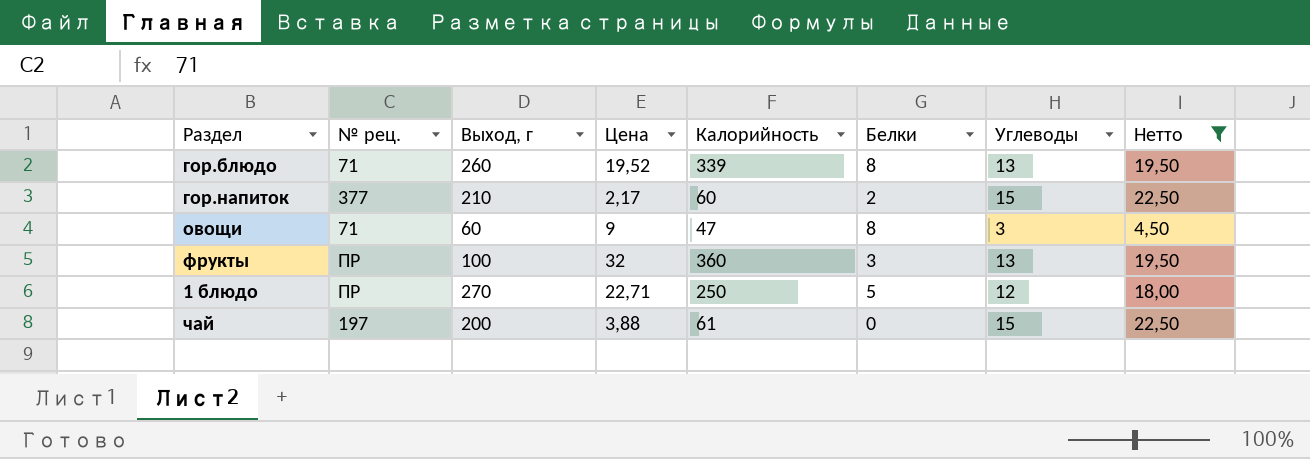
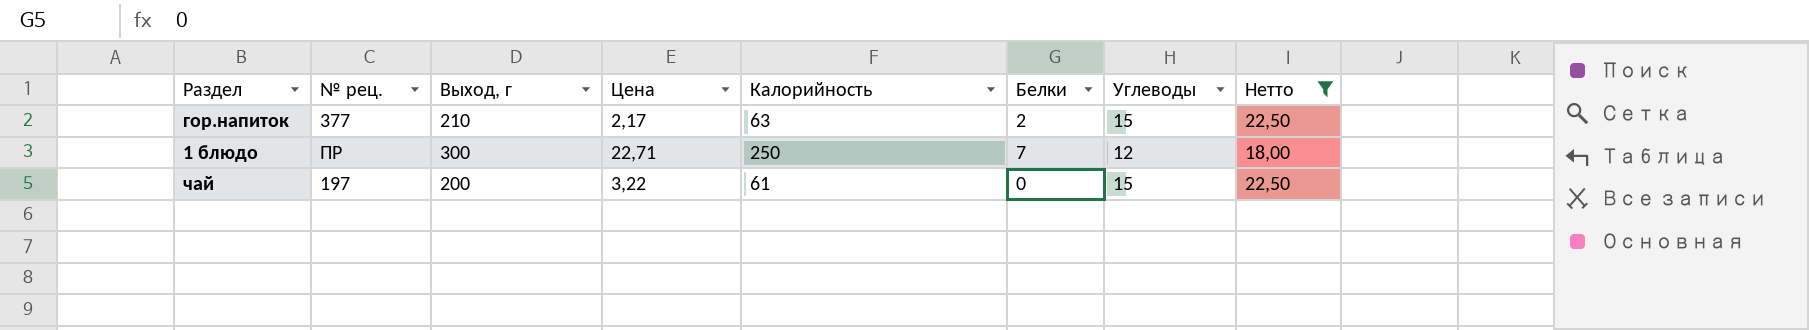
row гор.блюдо: 71 | 260 | 19,52 | 339 | 8 | 13 | 19,50 -> none
row овощи: 71 | 60 | 9 | 47 | 8 | 3 | 4,50 -> none
row фрукты: ПР | 100 | 32 | 360 | 3 | 13 | 19,50 -> none
гор.напиток | Калорийность: 60 -> 63
1 блюдо | Выход, г: 270 -> 300
1 блюдо | Белки: 5 -> 7
чай | Цена: 3,88 -> 3,22

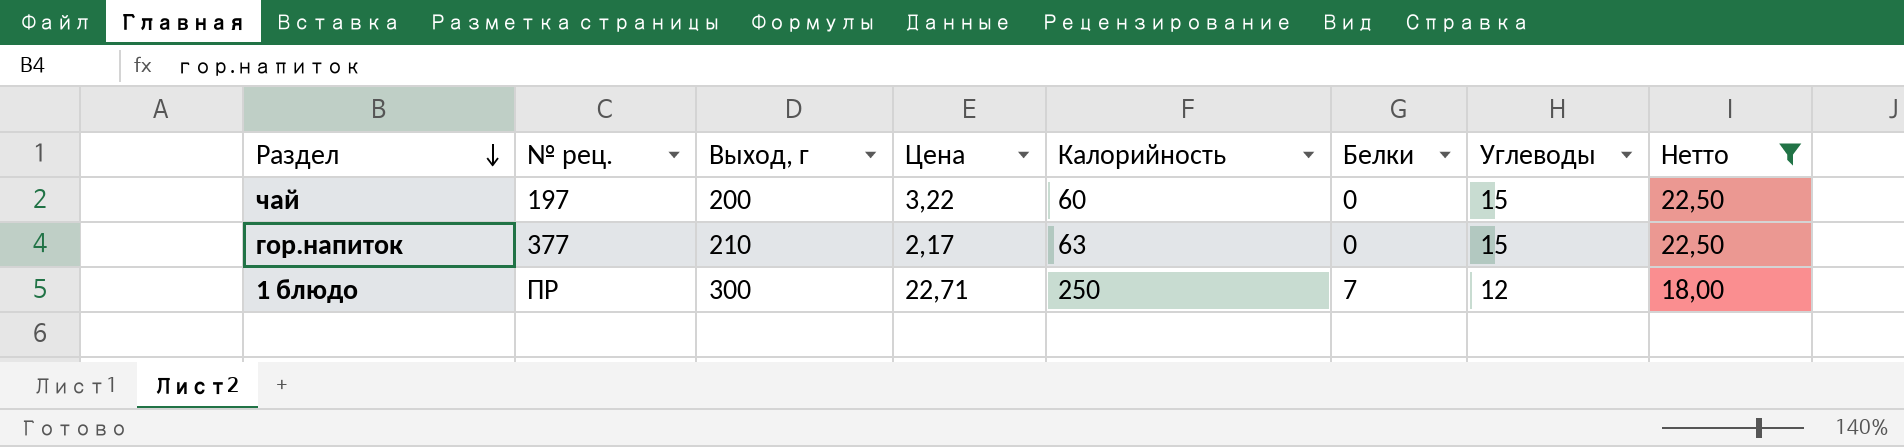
row order: none -> Раздел descending
чай | Калорийность: 61 -> 60
гор.напиток | Белки: 2 -> 0

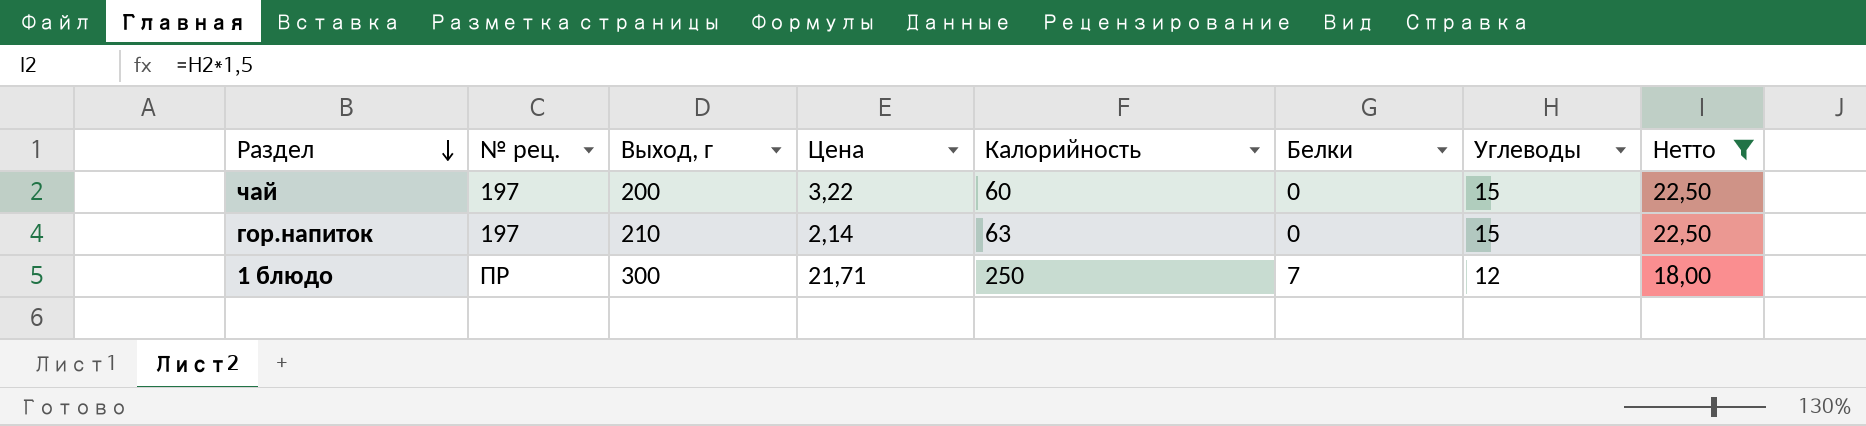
гор.напиток | № рец.: 377 -> 197
гор.напиток | Цена: 2,17 -> 2,14
1 блюдо | Цена: 22,71 -> 21,71

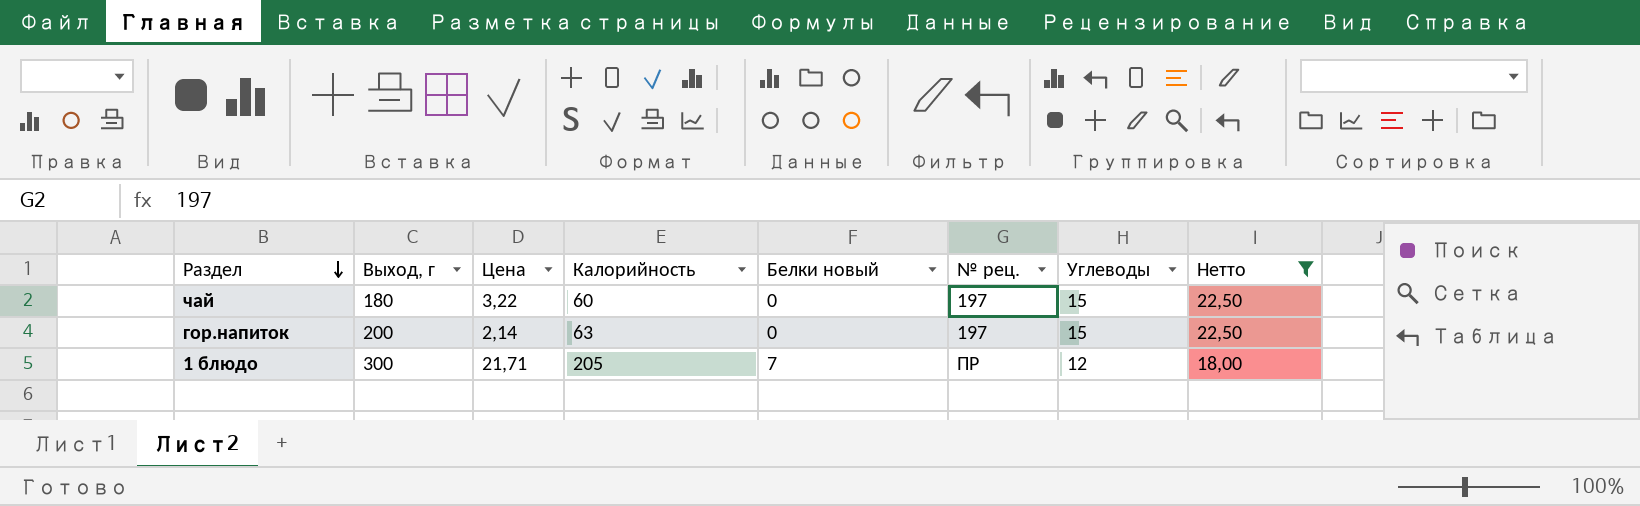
column name: Белки -> Белки новый
column № рец. | position: 2 -> 6
чай | Выход, г: 200 -> 180
гор.напиток | Выход, г: 210 -> 200
1 блюдо | Калорийность: 250 -> 205

